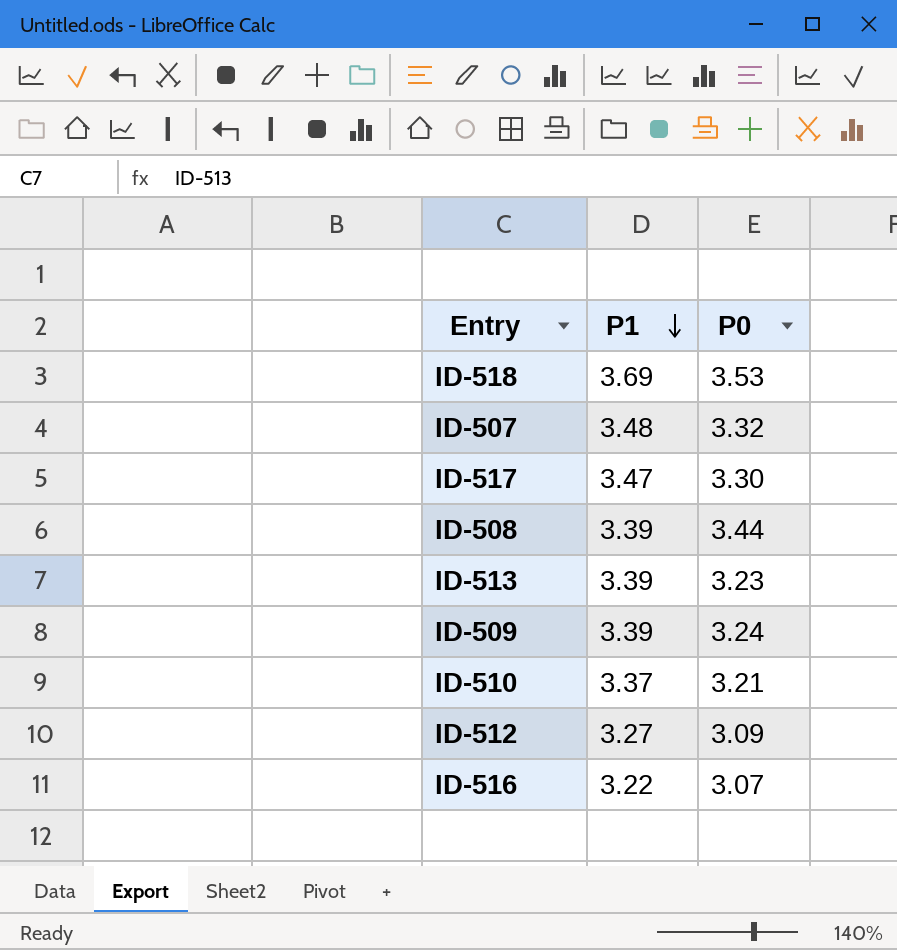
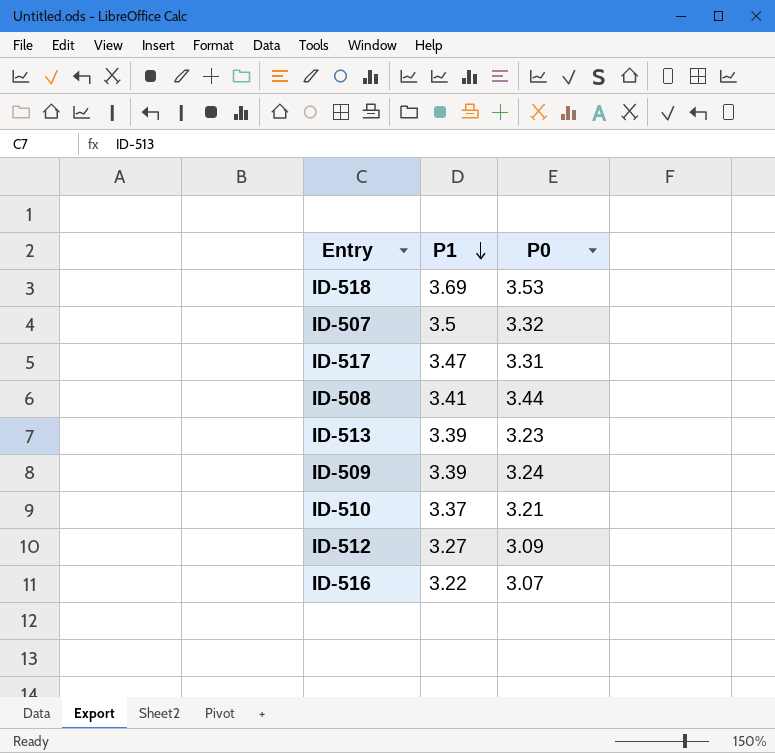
ID-507 | P1: 3.48 -> 3.5
ID-517 | P0: 3.30 -> 3.31
ID-508 | P1: 3.39 -> 3.41

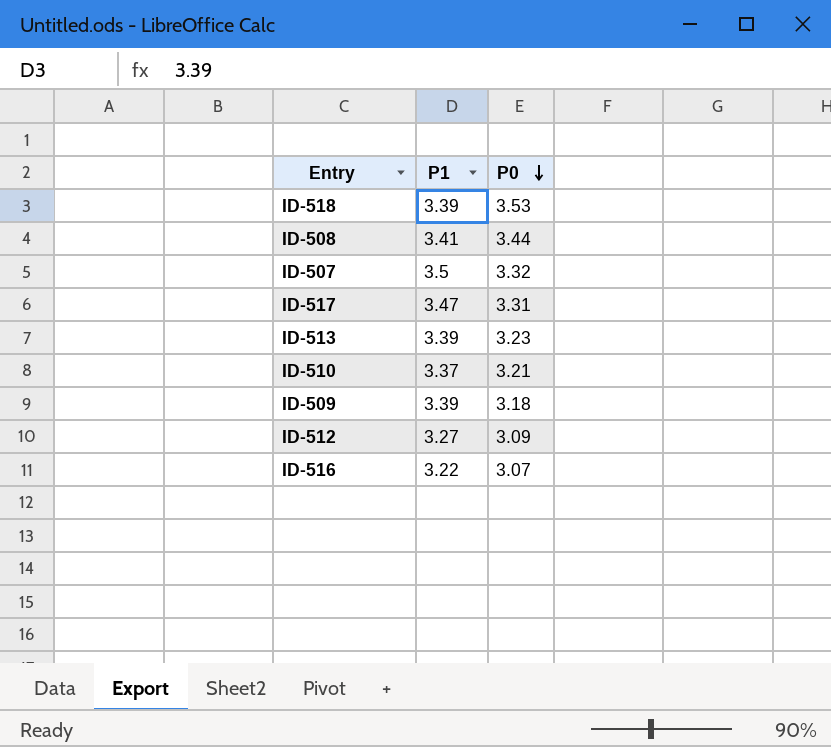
row order: P1 descending -> P0 descending
ID-518 | P1: 3.69 -> 3.39
ID-509 | P0: 3.24 -> 3.18

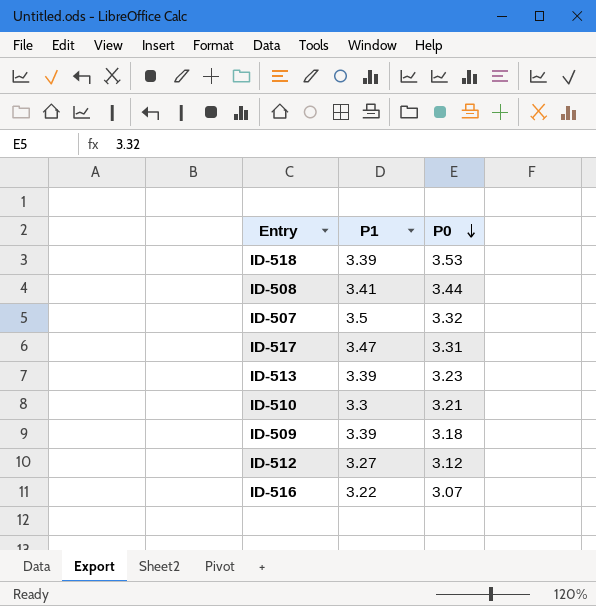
ID-510 | P1: 3.37 -> 3.3
ID-512 | P0: 3.09 -> 3.12

